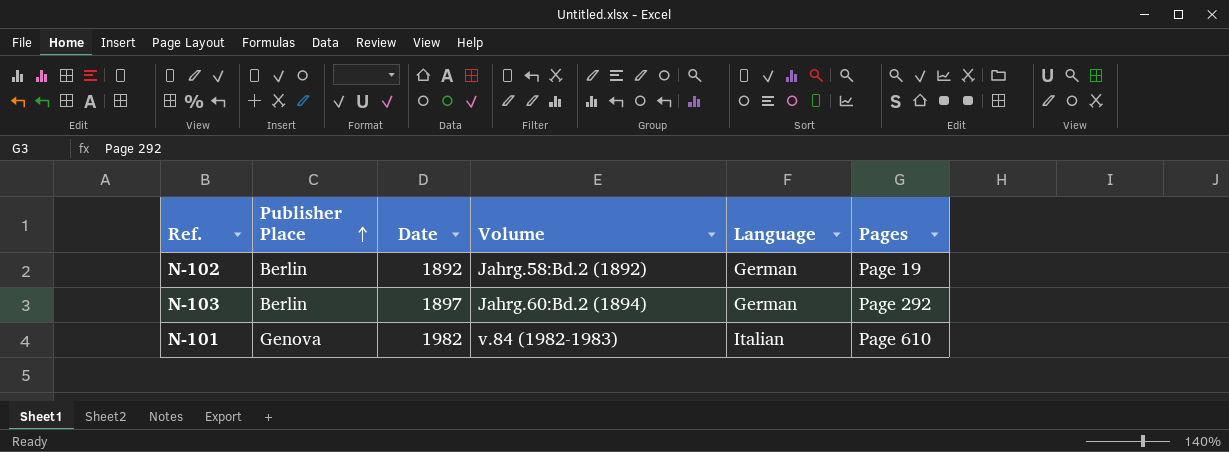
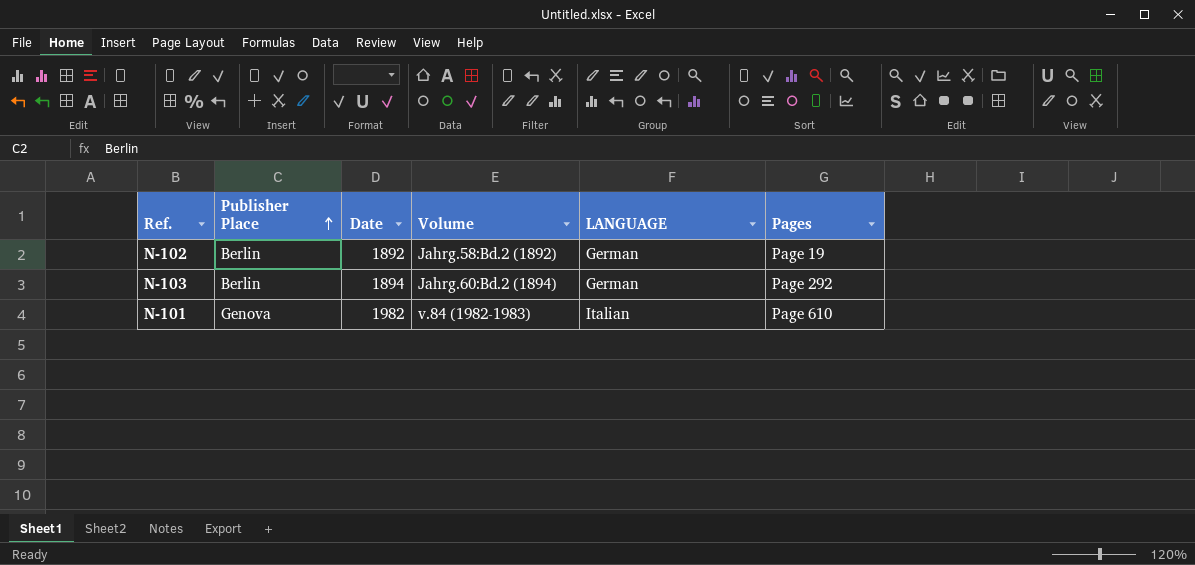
column name: Language -> LANGUAGE
N-103 | Date: 1897 -> 1894

